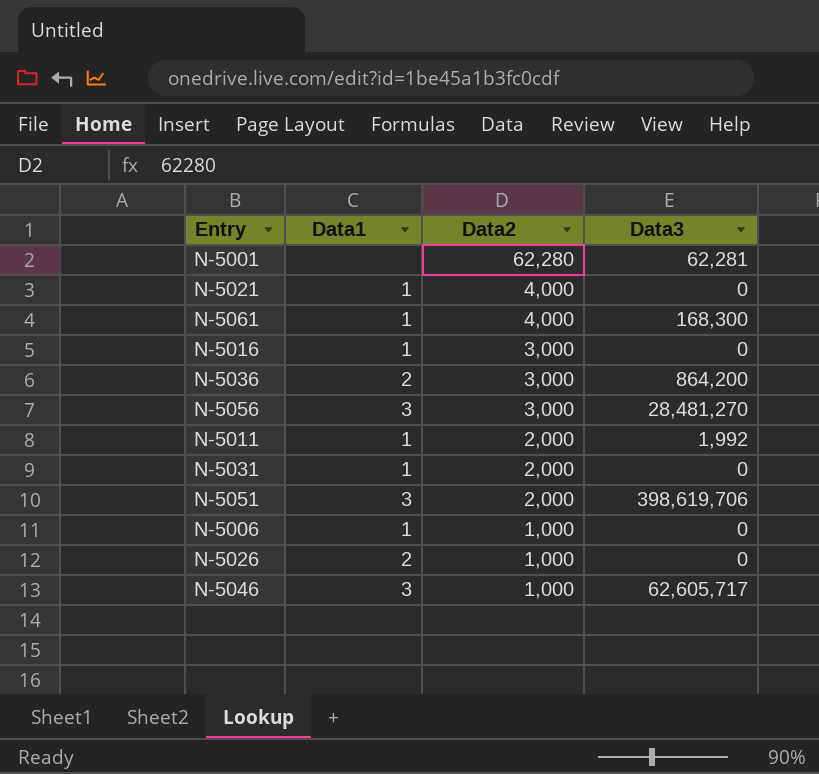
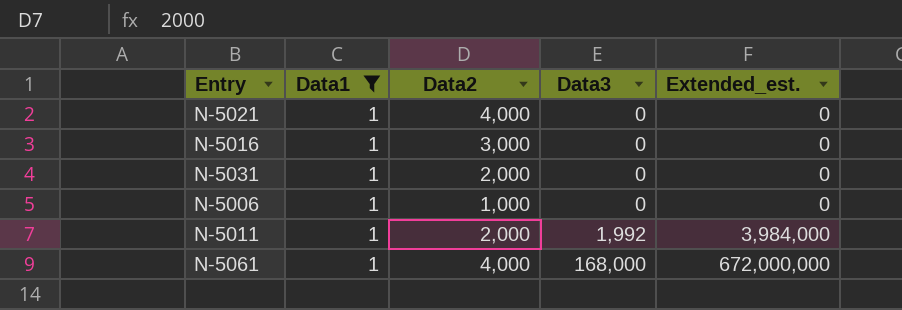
filter: none -> Data1 = 1
row order: Data2 descending -> Data3 ascending
column Extended_est. | formula: none -> [Data2] * [Data3]
N-5061 | Data3: 168,300 -> 168,000

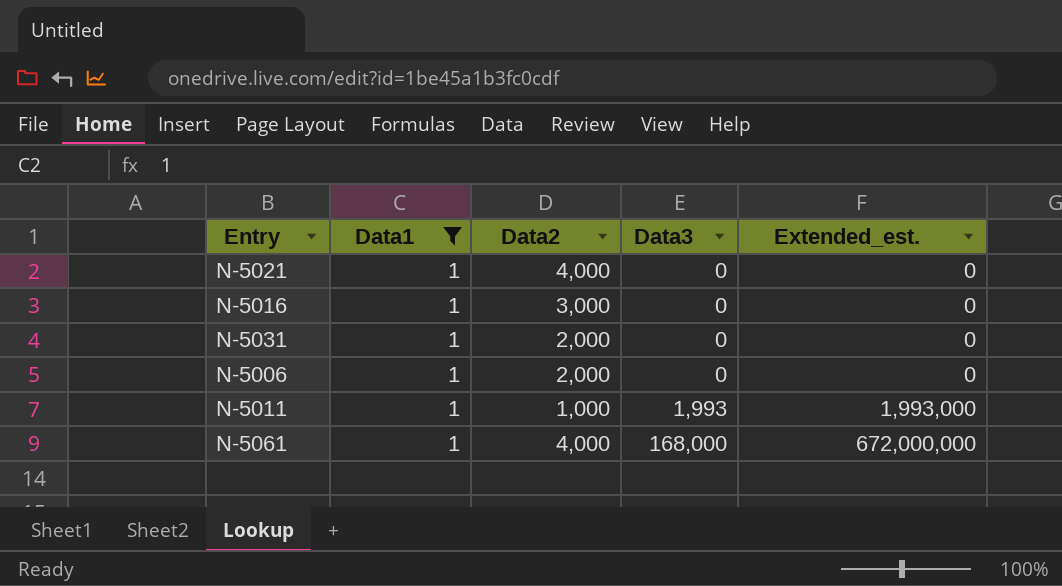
N-5006 | Data2: 1,000 -> 2,000
N-5011 | Data2: 2,000 -> 1,000
N-5011 | Data3: 1,992 -> 1,993
N-5011 | Extended_est.: 3,984,000 -> 1,993,000

